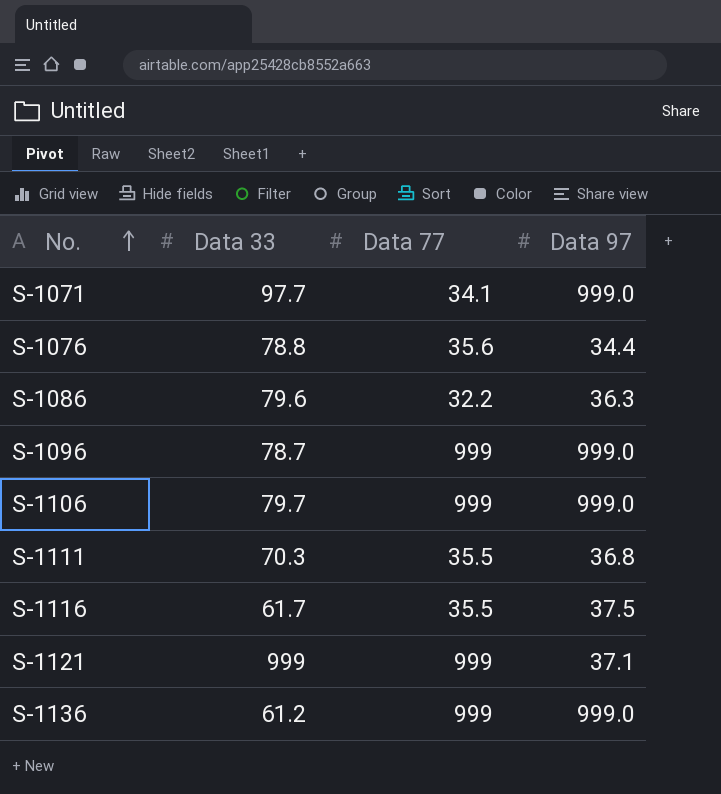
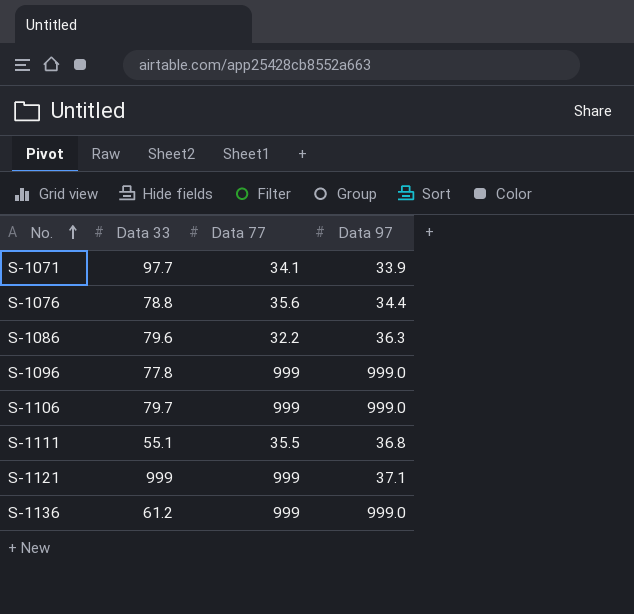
row S-1116: 61.7 | 35.5 | 37.5 -> none
S-1071 | Data 97: 999.0 -> 33.9
S-1096 | Data 33: 78.7 -> 77.8
S-1111 | Data 33: 70.3 -> 55.1

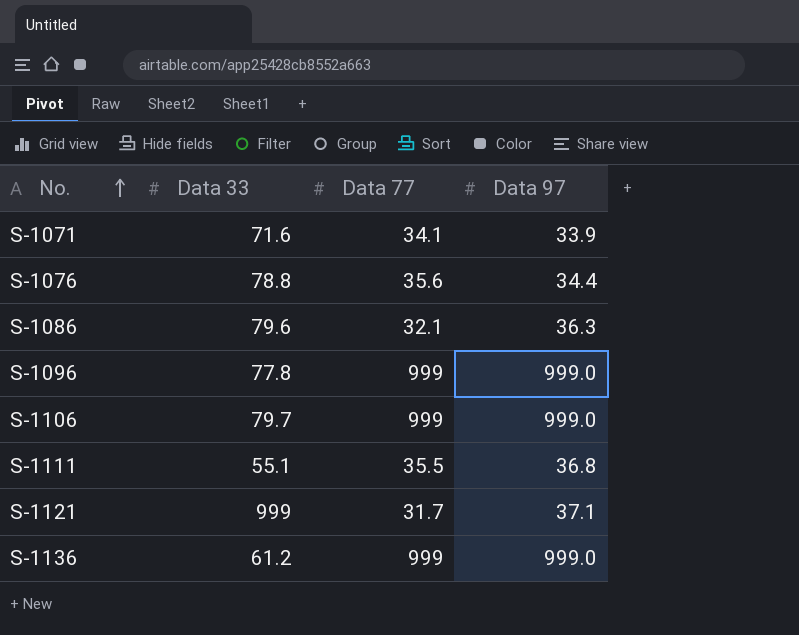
S-1071 | Data 33: 97.7 -> 71.6
S-1086 | Data 77: 32.2 -> 32.1
S-1121 | Data 77: 999 -> 31.7

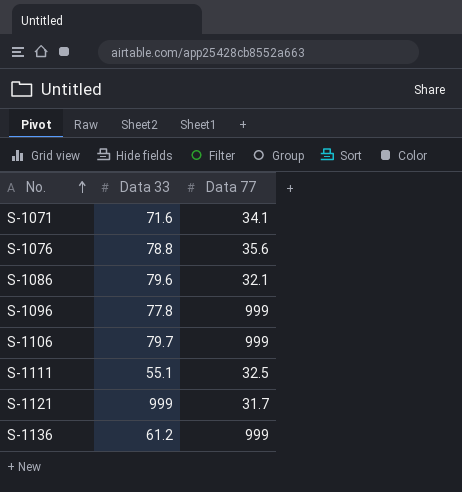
column Data 97 | position: 4 -> none
S-1111 | Data 77: 35.5 -> 32.5

